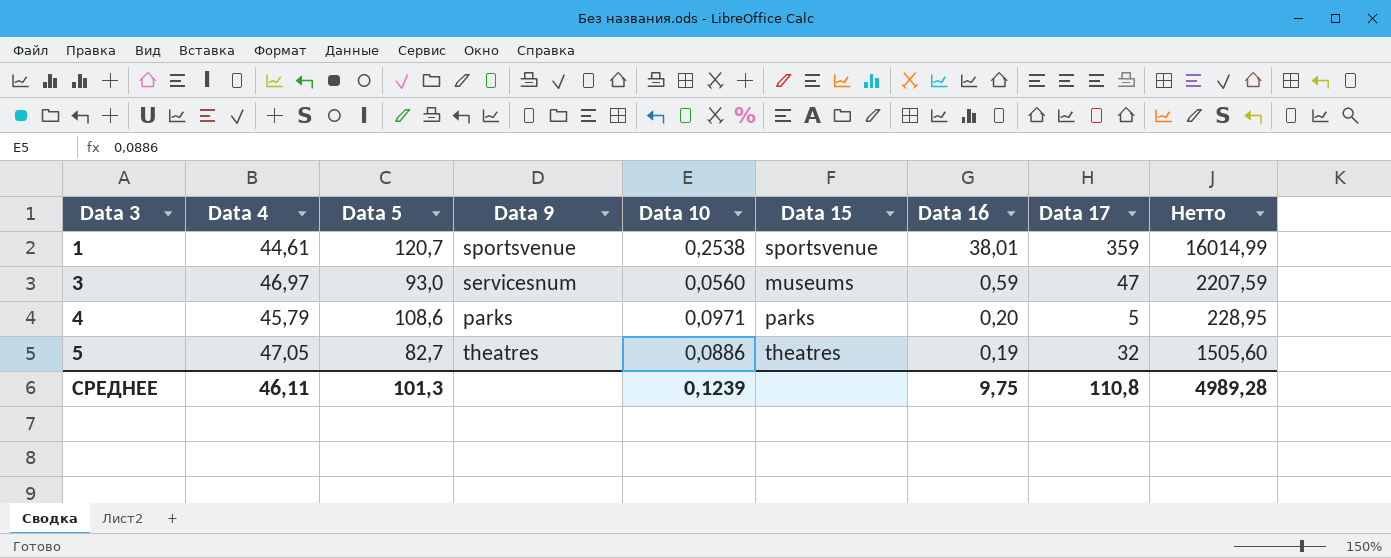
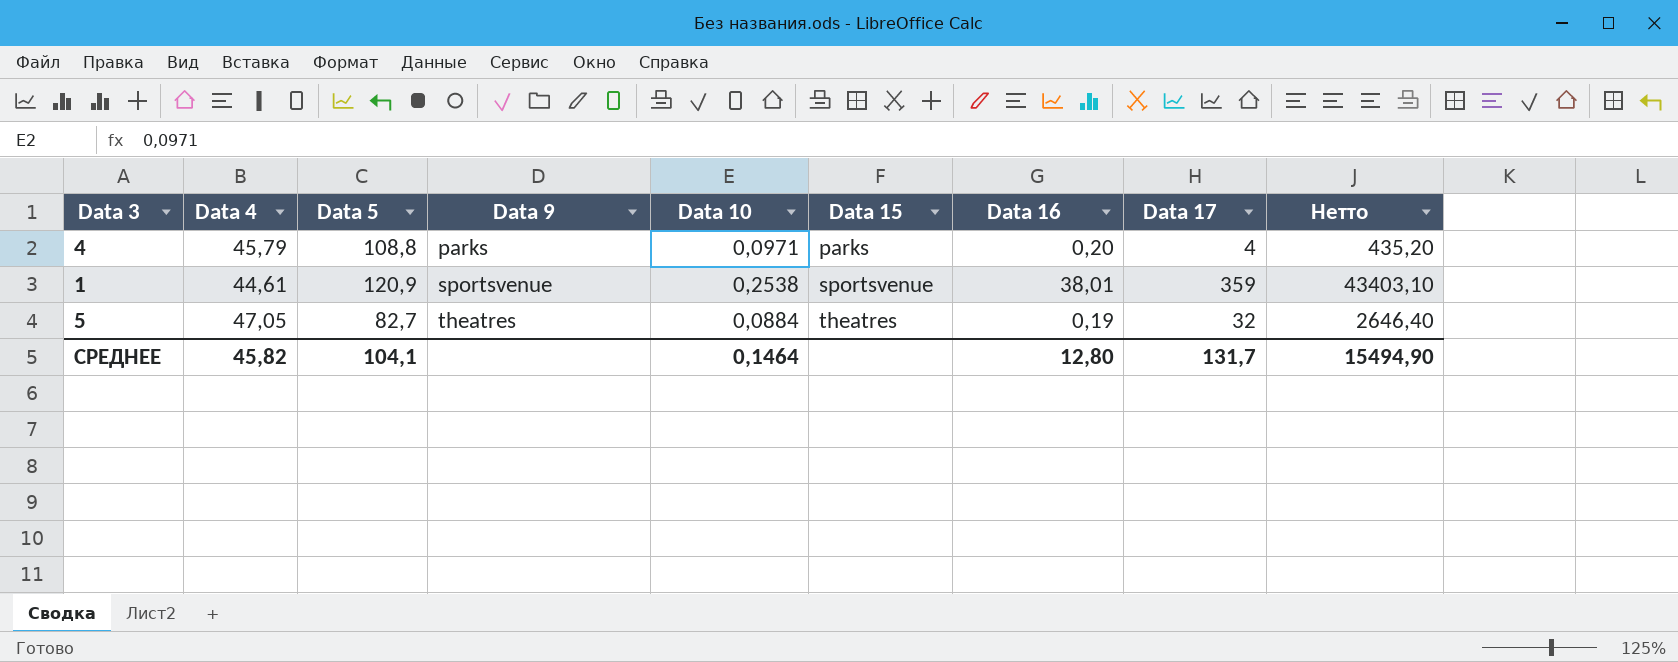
row order: Data 3 ascending -> Data 9 ascending
column Нетто | formula: [Data 4] * [Data 17] -> [Data 5] * [Data 17]
row 3: 46,97 | 93,0 | servicesnum | 0,0560 | museums | 0,59 | 47 | 2207,59 -> none
4 | Data 5: 108,6 -> 108,8
4 | Data 17: 5 -> 4
1 | Data 5: 120,7 -> 120,9
5 | Data 10: 0,0886 -> 0,0884
СРЕДНЕЕ | Data 4: 46,11 -> 45,82
СРЕДНЕЕ | Data 5: 101,3 -> 104,1
СРЕДНЕЕ | Data 10: 0,1239 -> 0,1464
СРЕДНЕЕ | Data 16: 9,75 -> 12,80
СРЕДНЕЕ | Data 17: 110,8 -> 131,7
СРЕДНЕЕ | Нетто: 4989,28 -> 15494,90

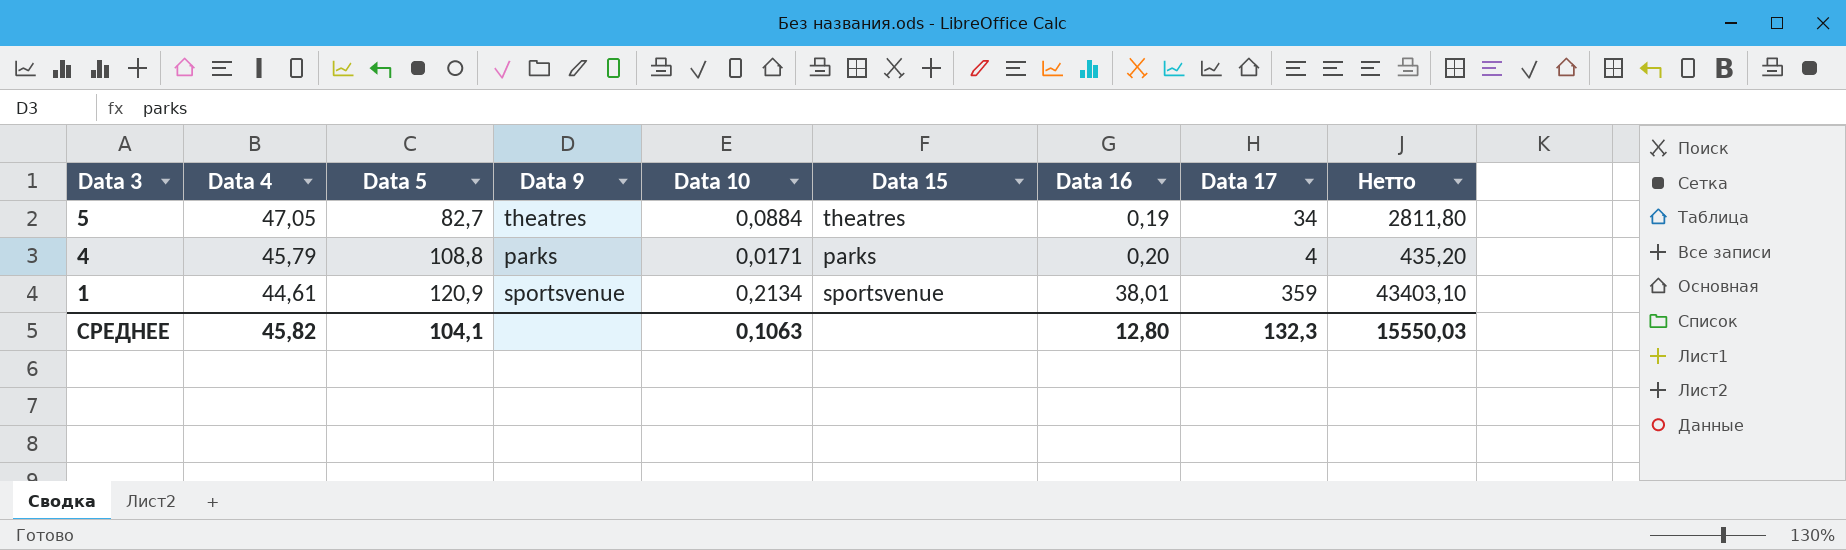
row order: Data 9 ascending -> Data 3 descending
5 | Data 17: 32 -> 34
5 | Нетто: 2646,40 -> 2811,80
4 | Data 10: 0,0971 -> 0,0171
1 | Data 10: 0,2538 -> 0,2134
СРЕДНЕЕ | Data 10: 0,1464 -> 0,1063
СРЕДНЕЕ | Data 17: 131,7 -> 132,3
СРЕДНЕЕ | Нетто: 15494,90 -> 15550,03

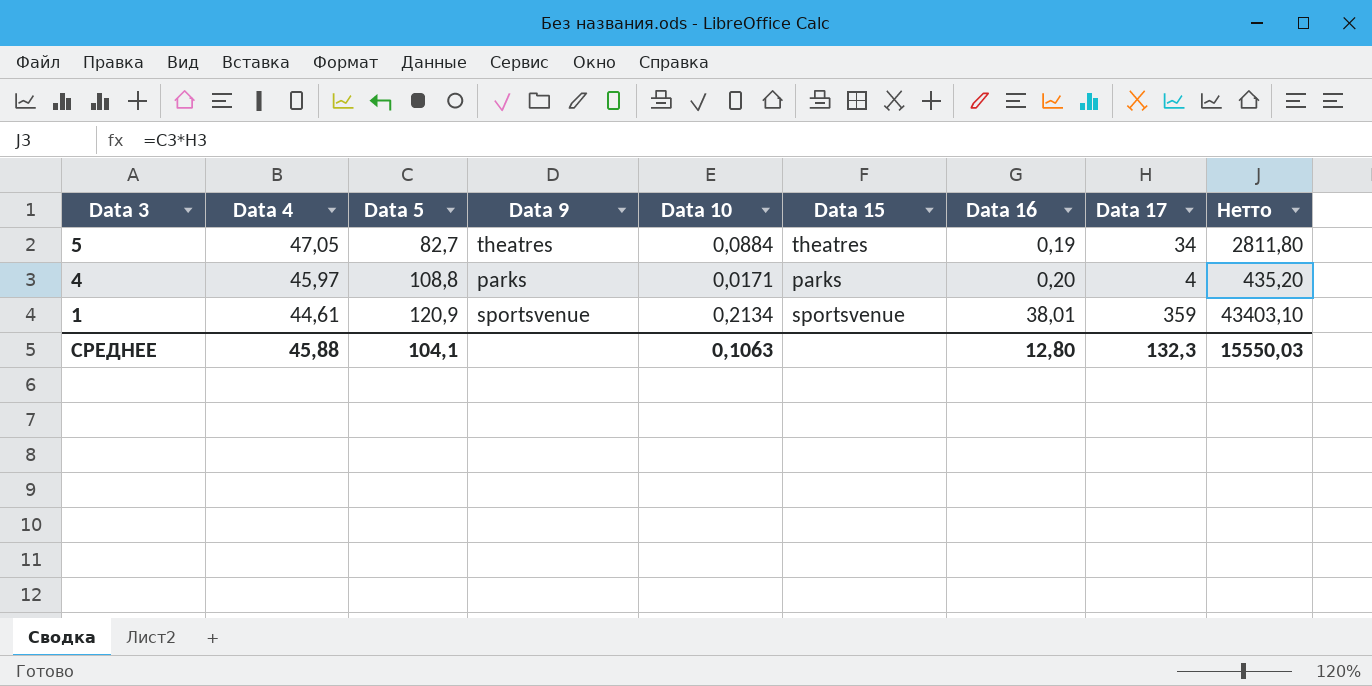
4 | Data 4: 45,79 -> 45,97
СРЕДНЕЕ | Data 4: 45,82 -> 45,88

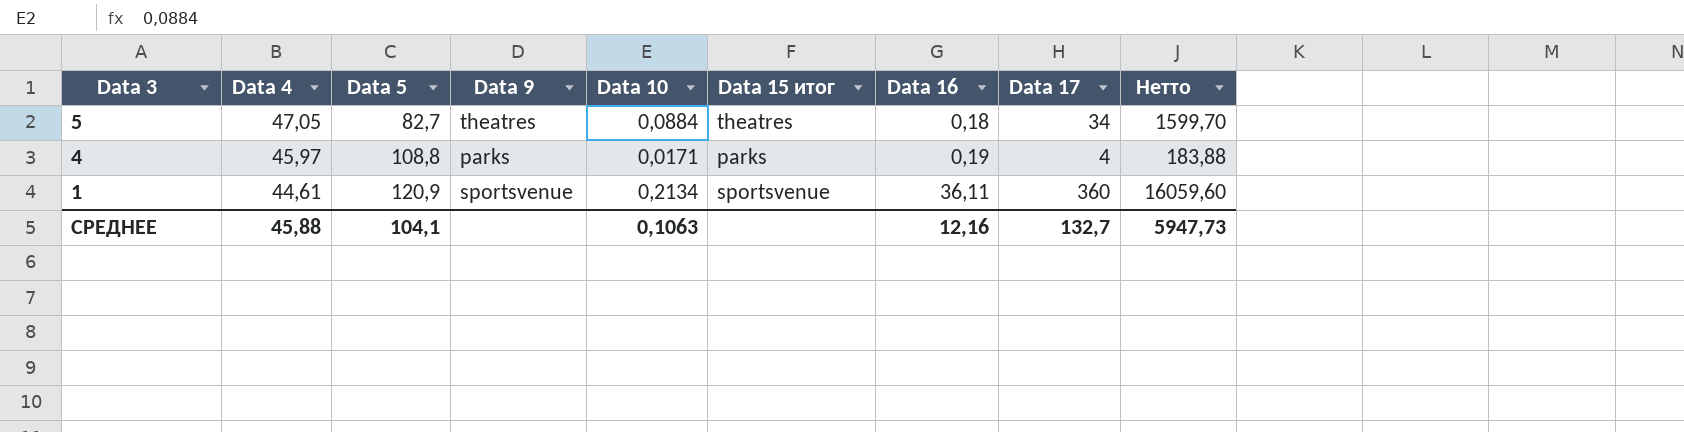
column name: Data 15 -> Data 15 итог
column Нетто | formula: [Data 5] * [Data 17] -> [Data 4] * [Data 17]
5 | Data 16: 0,19 -> 0,18
4 | Data 16: 0,20 -> 0,19
1 | Data 16: 38,01 -> 36,11
1 | Data 17: 359 -> 360
СРЕДНЕЕ | Data 16: 12,80 -> 12,16
СРЕДНЕЕ | Data 17: 132,3 -> 132,7
СРЕДНЕЕ | Нетто: 15550,03 -> 5947,73

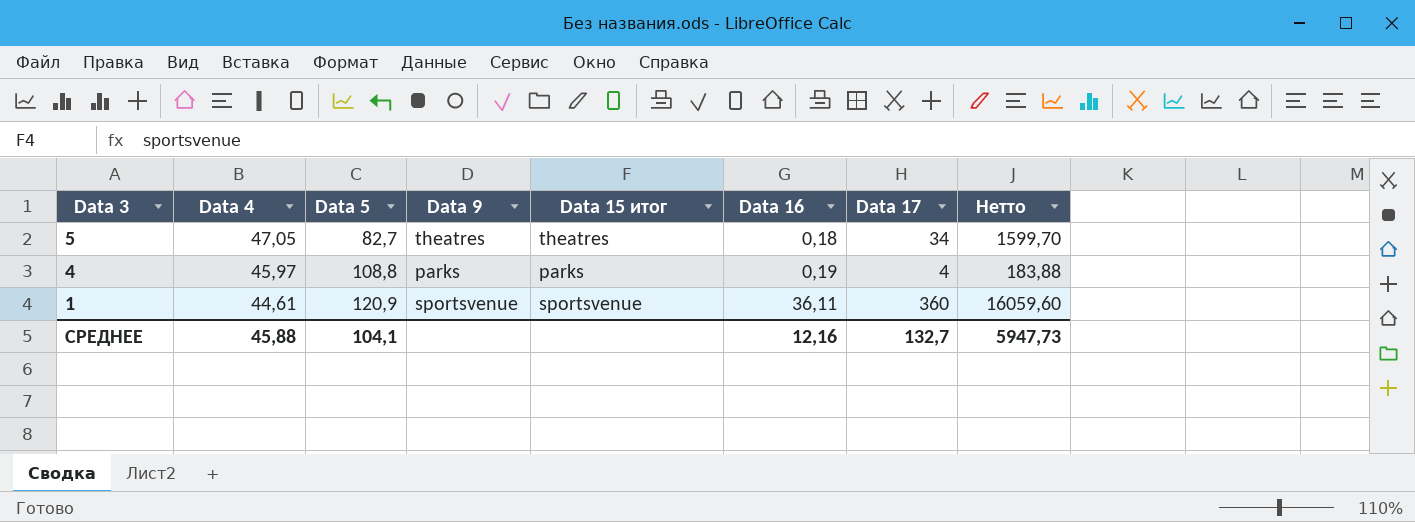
column Data 10 | position: 5 -> none

